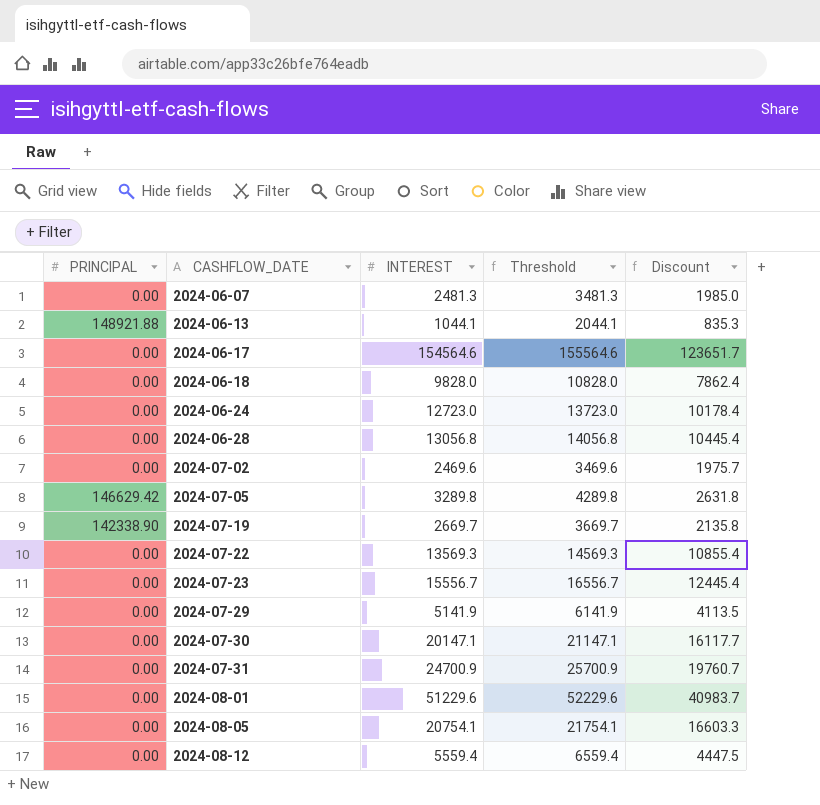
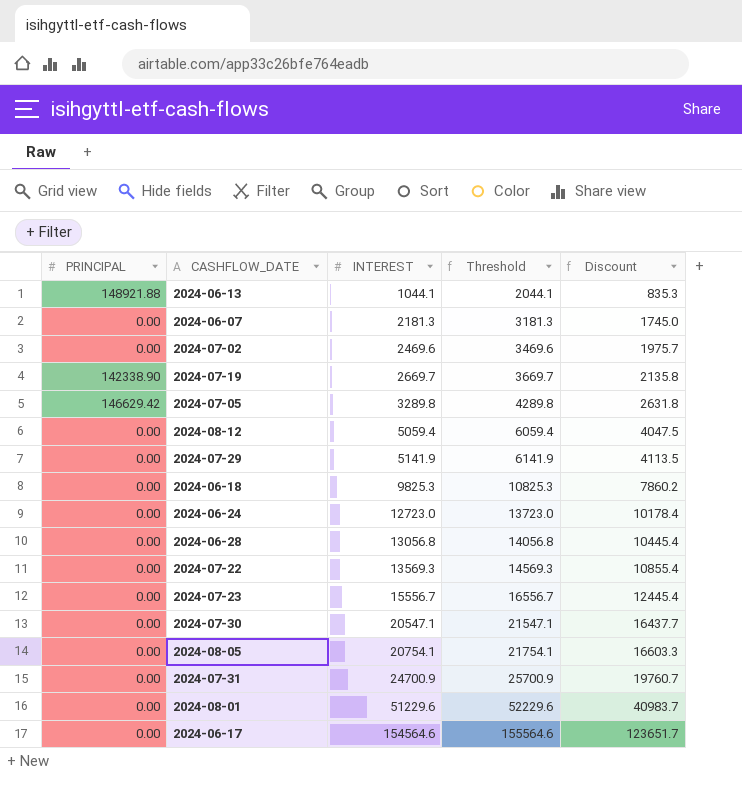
row order: CASHFLOW_DATE ascending -> INTEREST ascending
2024-06-07 | INTEREST: 2481.3 -> 2181.3
2024-06-07 | Threshold: 3481.3 -> 3181.3
2024-06-07 | Discount: 1985.0 -> 1745.0
2024-08-12 | INTEREST: 5559.4 -> 5059.4
2024-08-12 | Threshold: 6559.4 -> 6059.4
2024-08-12 | Discount: 4447.5 -> 4047.5
2024-06-18 | INTEREST: 9828.0 -> 9825.3
2024-06-18 | Threshold: 10828.0 -> 10825.3
2024-06-18 | Discount: 7862.4 -> 7860.2
2024-07-30 | INTEREST: 20147.1 -> 20547.1
2024-07-30 | Threshold: 21147.1 -> 21547.1
2024-07-30 | Discount: 16117.7 -> 16437.7

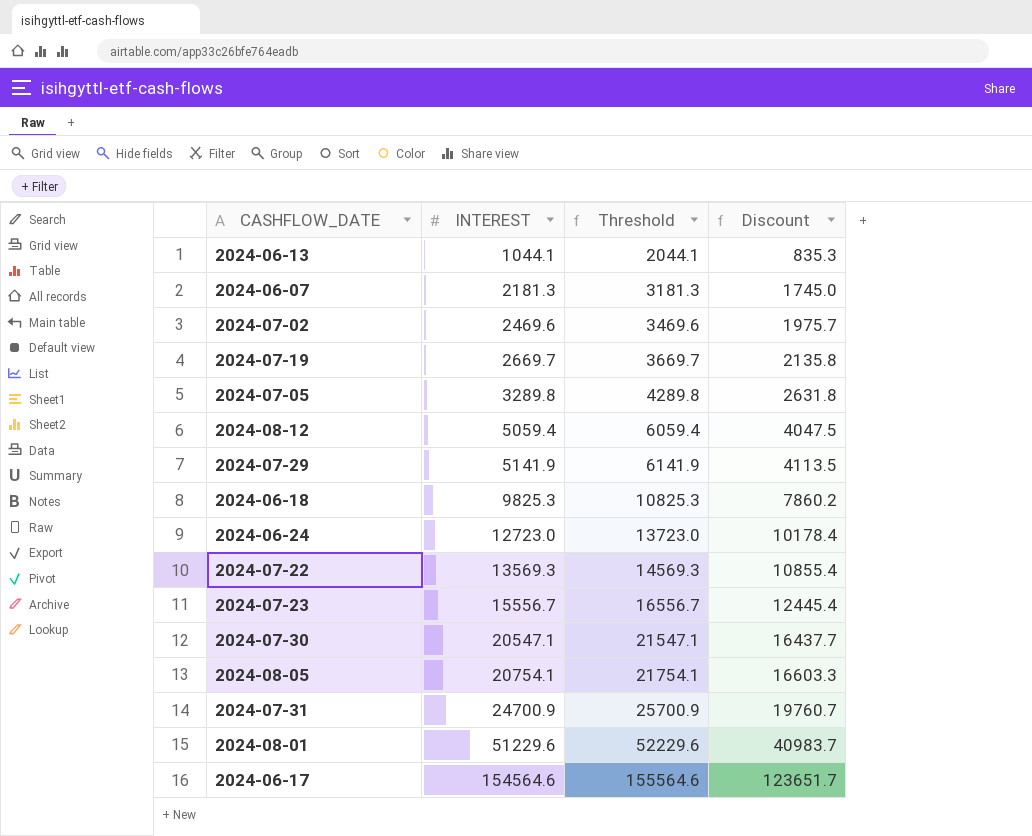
column PRINCIPAL | position: 1 -> none
row 2024-06-28: 0.00 | 13056.8 | 14056.8 | 10445.4 -> none

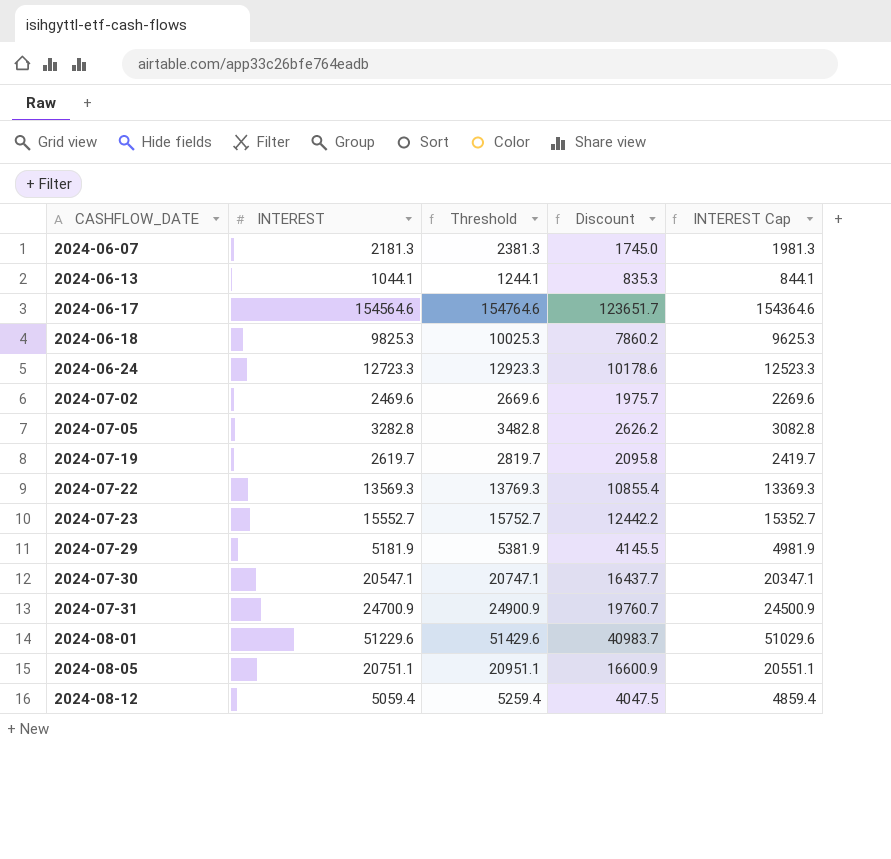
row order: INTEREST ascending -> CASHFLOW_DATE ascending
column Threshold | formula: [INTEREST] + 1000 -> [INTEREST] + 200
column INTEREST Cap | formula: none -> [INTEREST] - 200
2024-06-24 | INTEREST: 12723.0 -> 12723.3
2024-06-24 | Discount: 10178.4 -> 10178.6
2024-07-05 | INTEREST: 3289.8 -> 3282.8
2024-07-05 | Discount: 2631.8 -> 2626.2
2024-07-19 | INTEREST: 2669.7 -> 2619.7
2024-07-19 | Discount: 2135.8 -> 2095.8
2024-07-23 | INTEREST: 15556.7 -> 15552.7
2024-07-23 | Discount: 12445.4 -> 12442.2
2024-07-29 | INTEREST: 5141.9 -> 5181.9
2024-07-29 | Discount: 4113.5 -> 4145.5
2024-08-05 | INTEREST: 20754.1 -> 20751.1
2024-08-05 | Discount: 16603.3 -> 16600.9

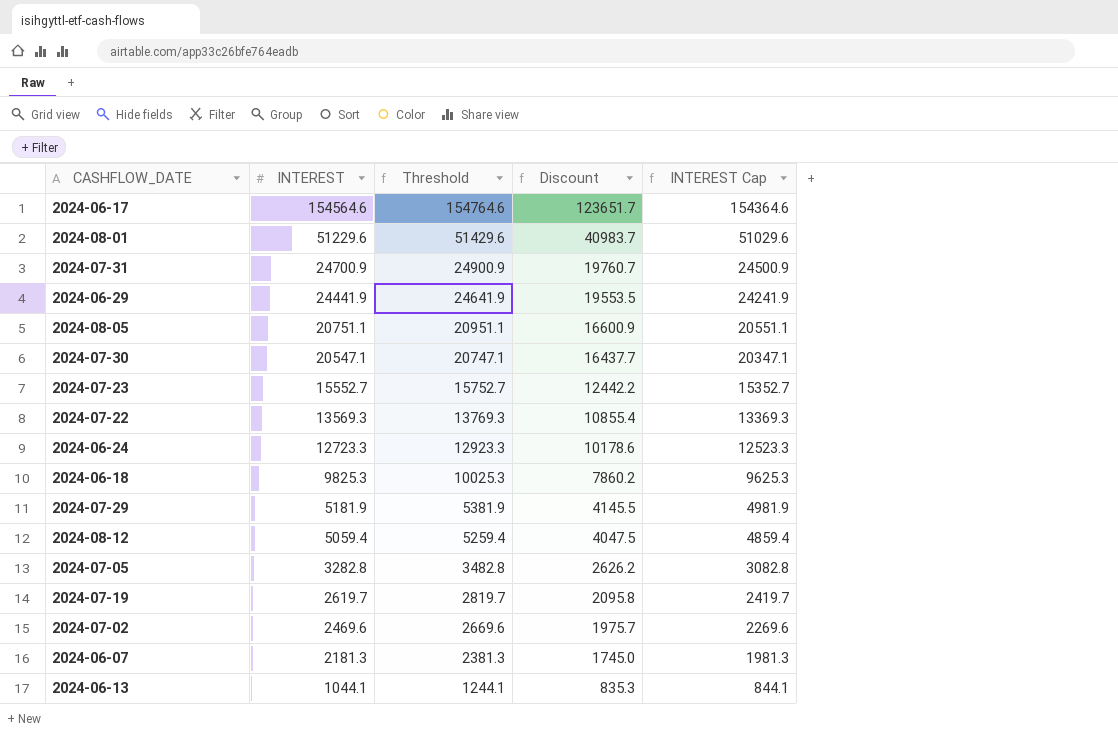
row order: CASHFLOW_DATE ascending -> INTEREST descending
row 2024-06-29: none -> 24441.9 | 24641.9 | 19553.5 | 24241.9

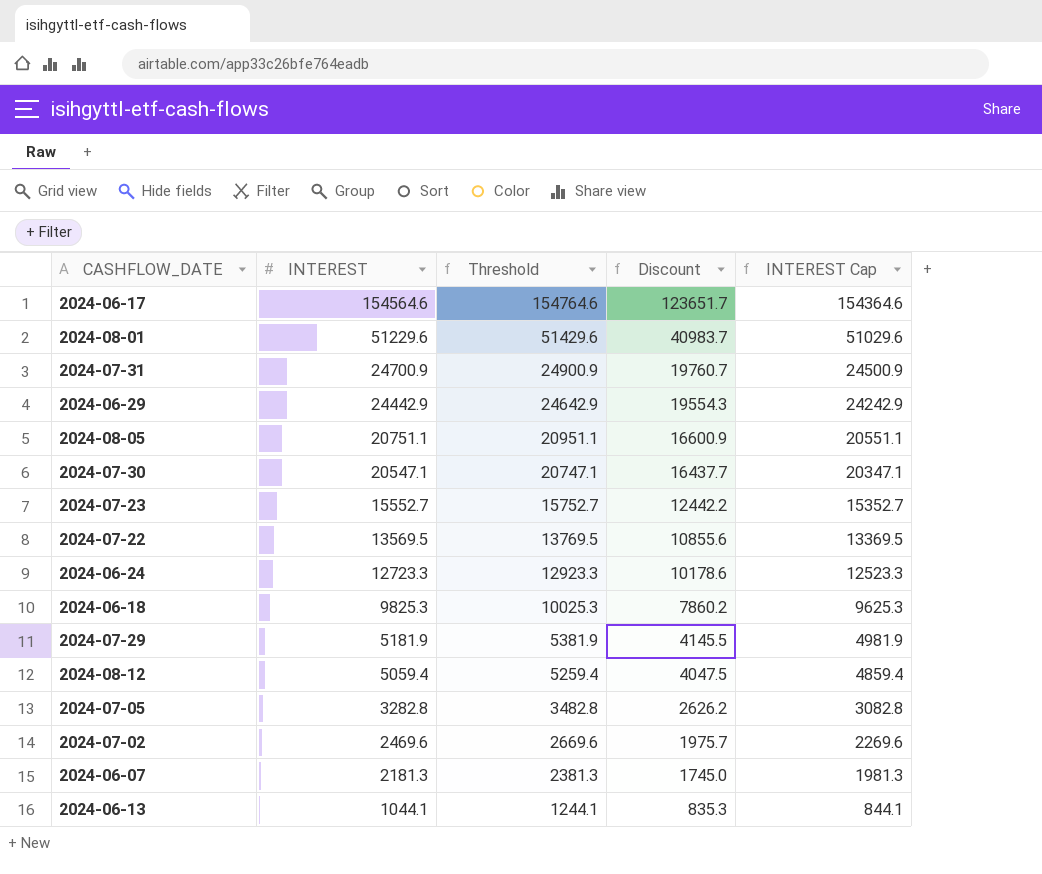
row 2024-07-19: 2619.7 | 2819.7 | 2095.8 | 2419.7 -> none
2024-06-29 | INTEREST: 24441.9 -> 24442.9
2024-06-29 | Threshold: 24641.9 -> 24642.9
2024-06-29 | Discount: 19553.5 -> 19554.3
2024-06-29 | INTEREST Cap: 24241.9 -> 24242.9
2024-07-22 | INTEREST: 13569.3 -> 13569.5
2024-07-22 | Threshold: 13769.3 -> 13769.5
2024-07-22 | Discount: 10855.4 -> 10855.6
2024-07-22 | INTEREST Cap: 13369.3 -> 13369.5

